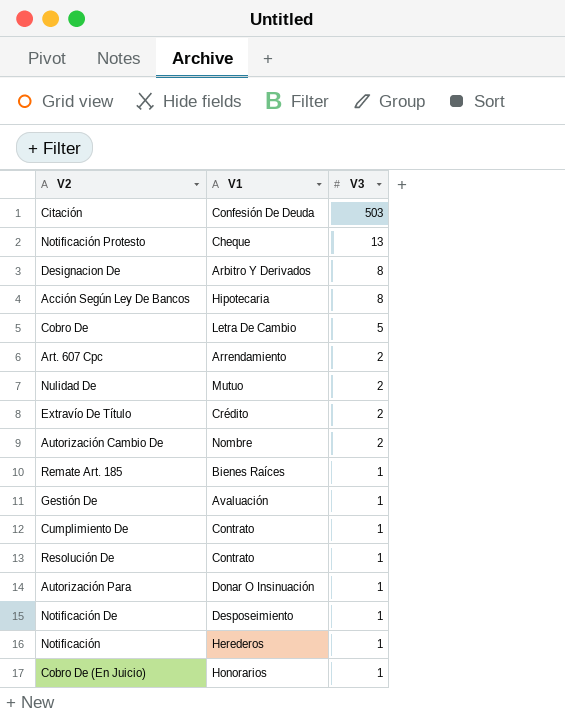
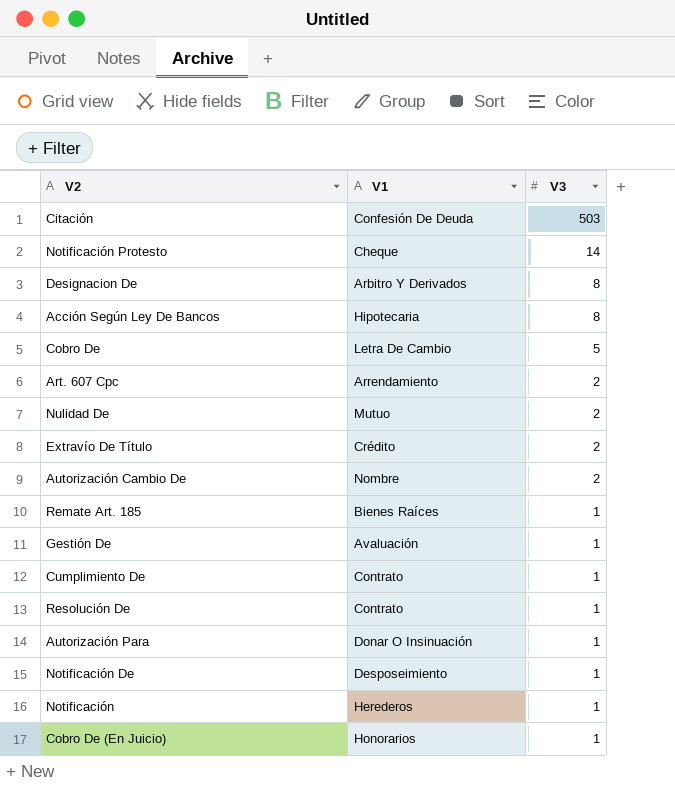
Notificación Protesto | V3: 13 -> 14

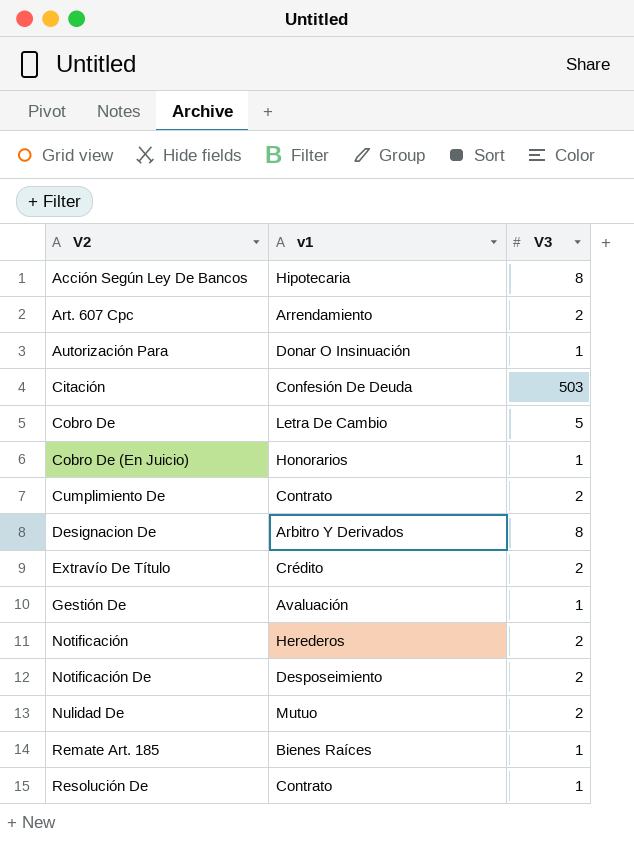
row order: V3 descending -> V2 ascending
column name: V1 -> v1
row Notificación Protesto: Cheque | 14 -> none
row Autorización Cambio De: Nombre | 2 -> none
Cumplimiento De | V3: 1 -> 2
Notificación | V3: 1 -> 2
Notificación De | V3: 1 -> 2

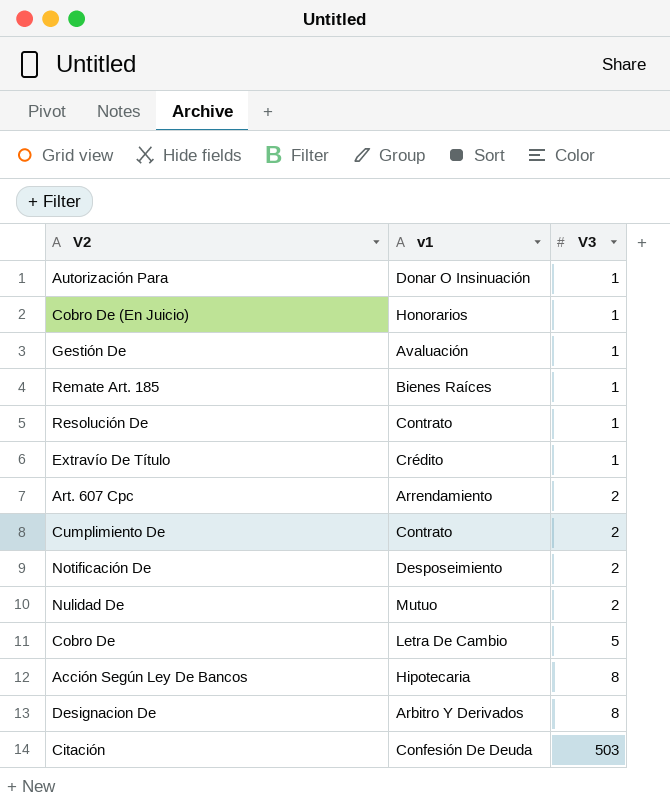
row order: V2 ascending -> V3 ascending
row Notificación: Herederos | 2 -> none
Extravío De Título | V3: 2 -> 1

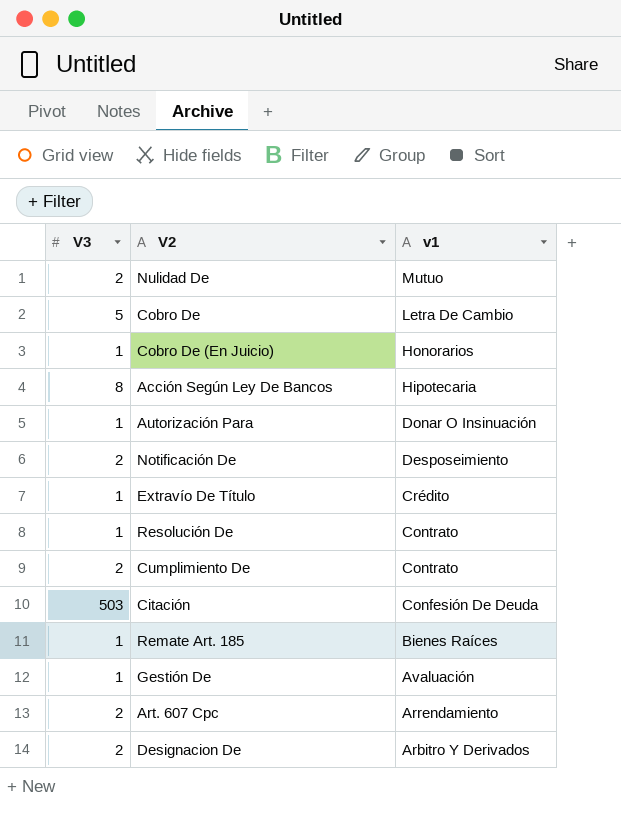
row order: V3 ascending -> v1 descending
column V3 | position: 3 -> 1
Designacion De | V3: 8 -> 2

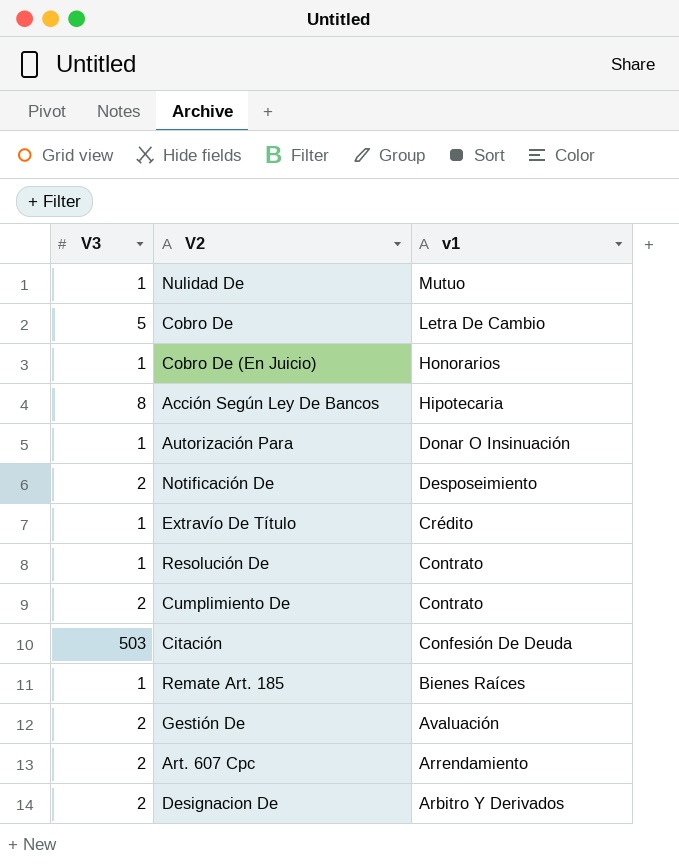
Nulidad De | V3: 2 -> 1
Gestión De | V3: 1 -> 2

